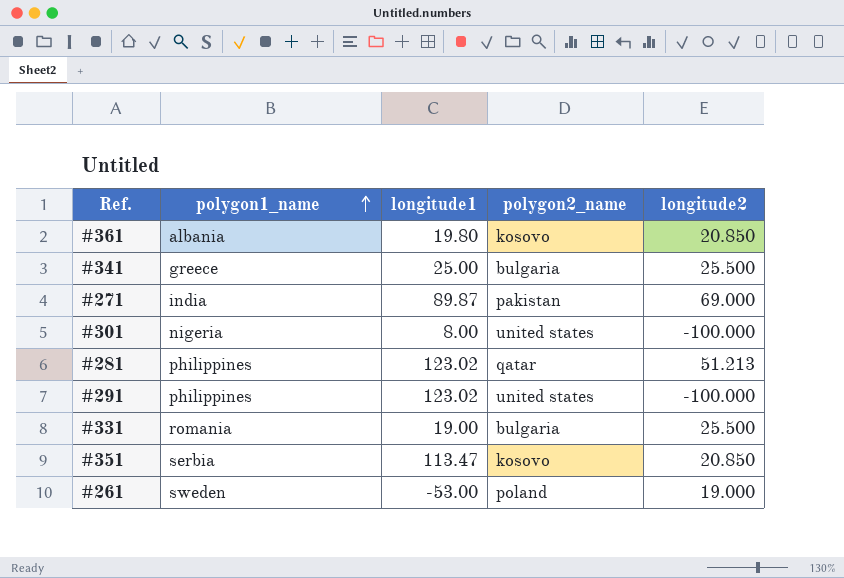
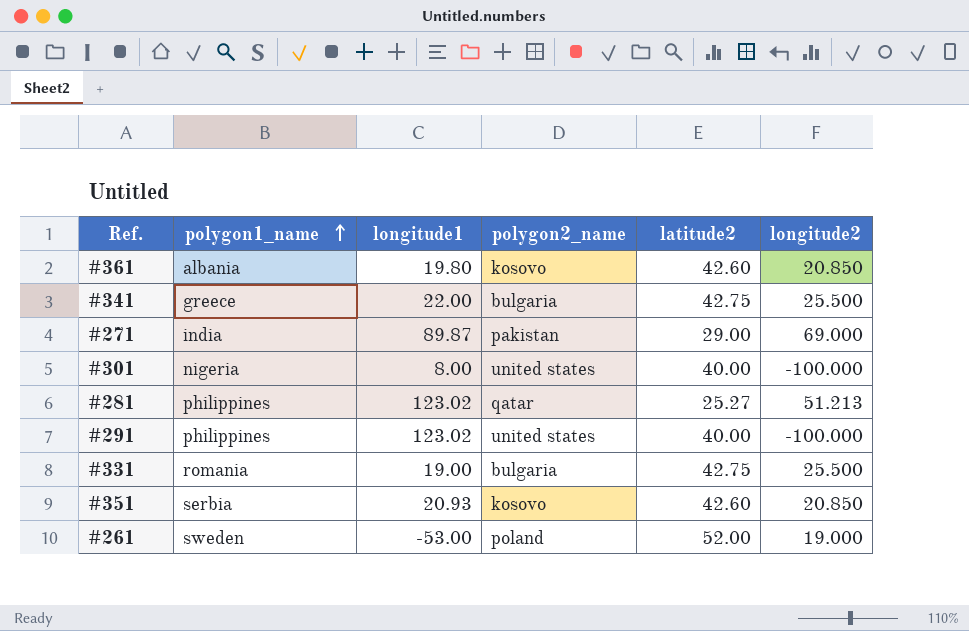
column latitude2 | position: none -> 5
#341 | longitude1: 25.00 -> 22.00
#351 | longitude1: 113.47 -> 20.93

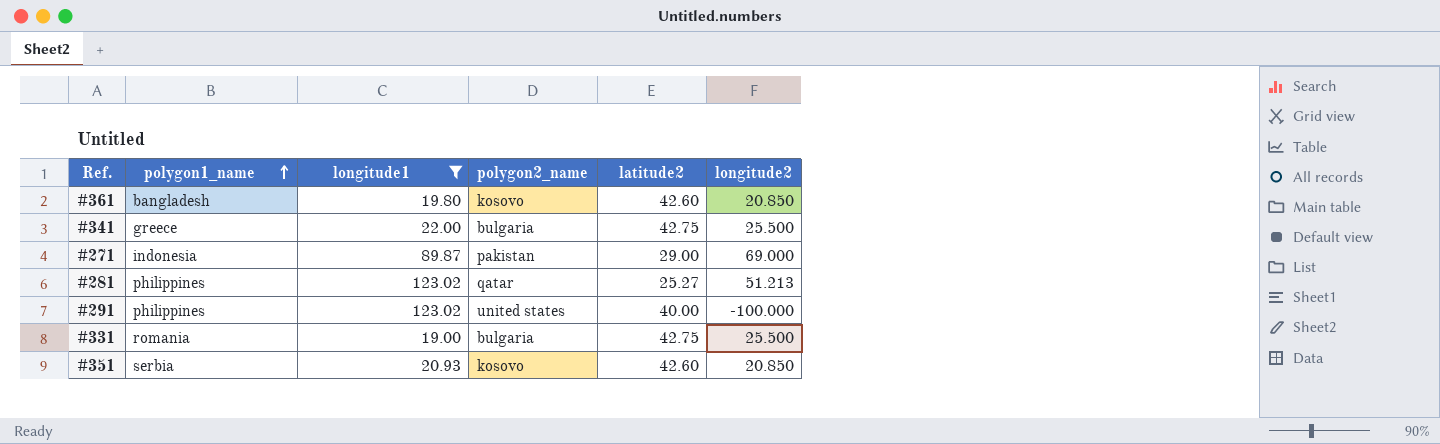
filter: none -> longitude1 >= 19.00
#361 | polygon1_name: albania -> bangladesh
#271 | polygon1_name: india -> indonesia

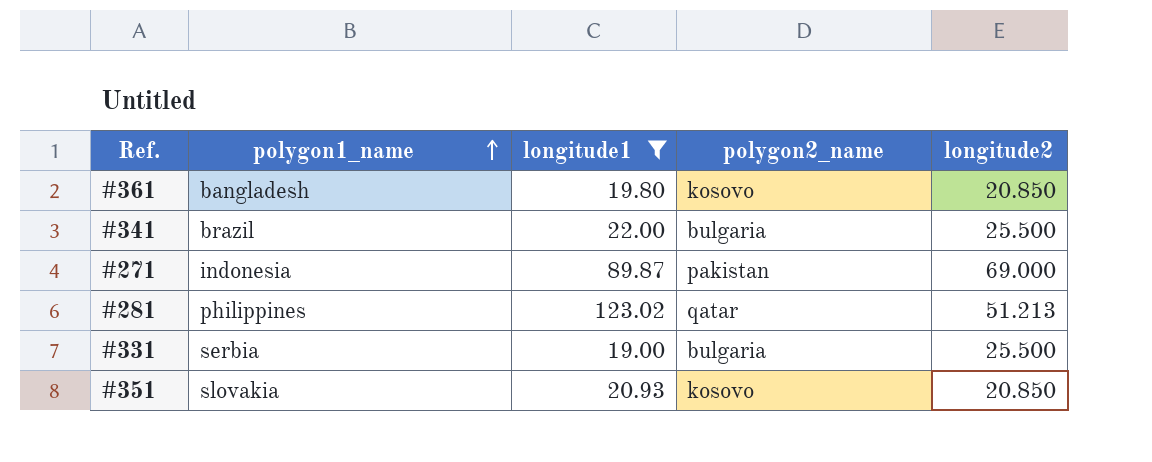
column latitude2 | position: 5 -> none
row #291: philippines | 123.02 | united states | 40.00 | -100.000 -> none
#341 | polygon1_name: greece -> brazil
#331 | polygon1_name: romania -> serbia
#351 | polygon1_name: serbia -> slovakia

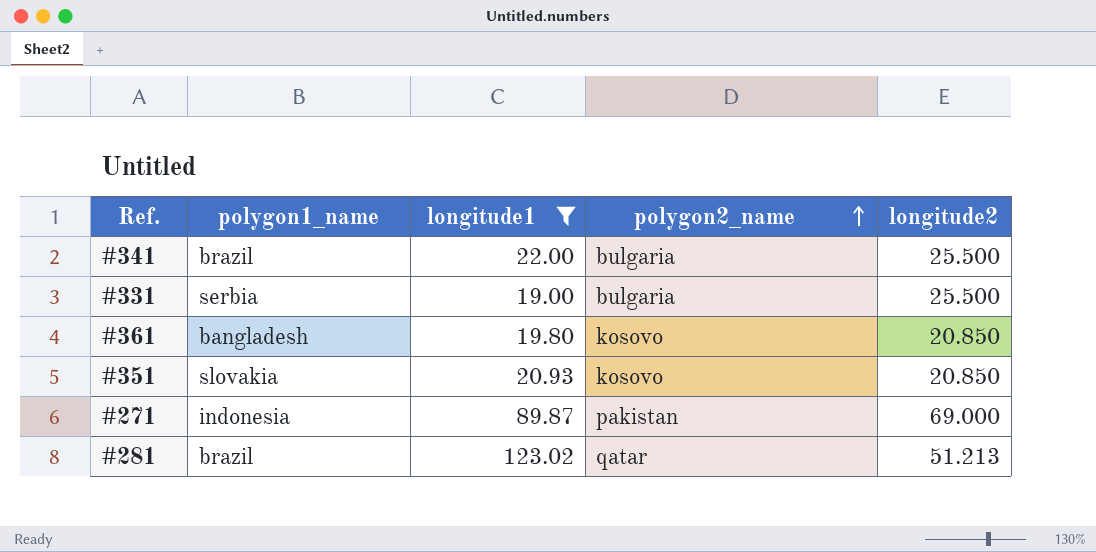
row order: polygon1_name ascending -> polygon2_name ascending
#281 | polygon1_name: philippines -> brazil

